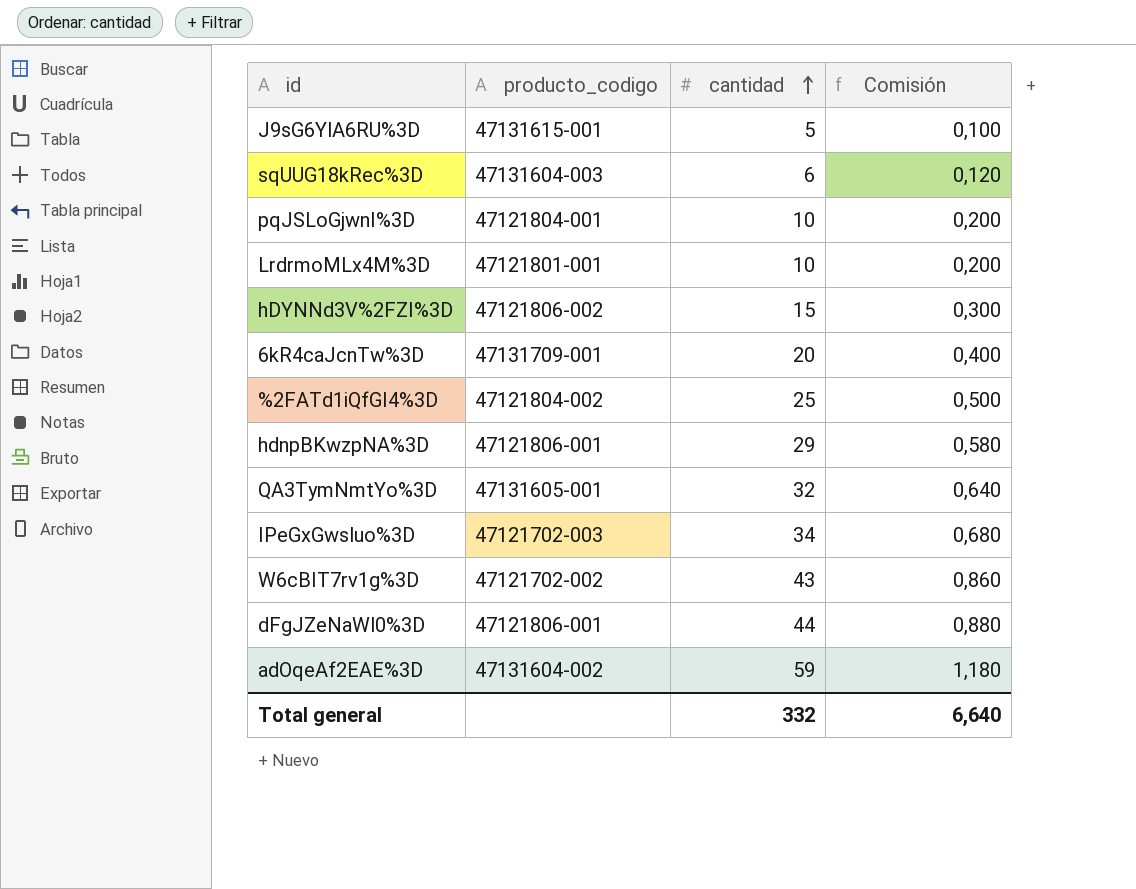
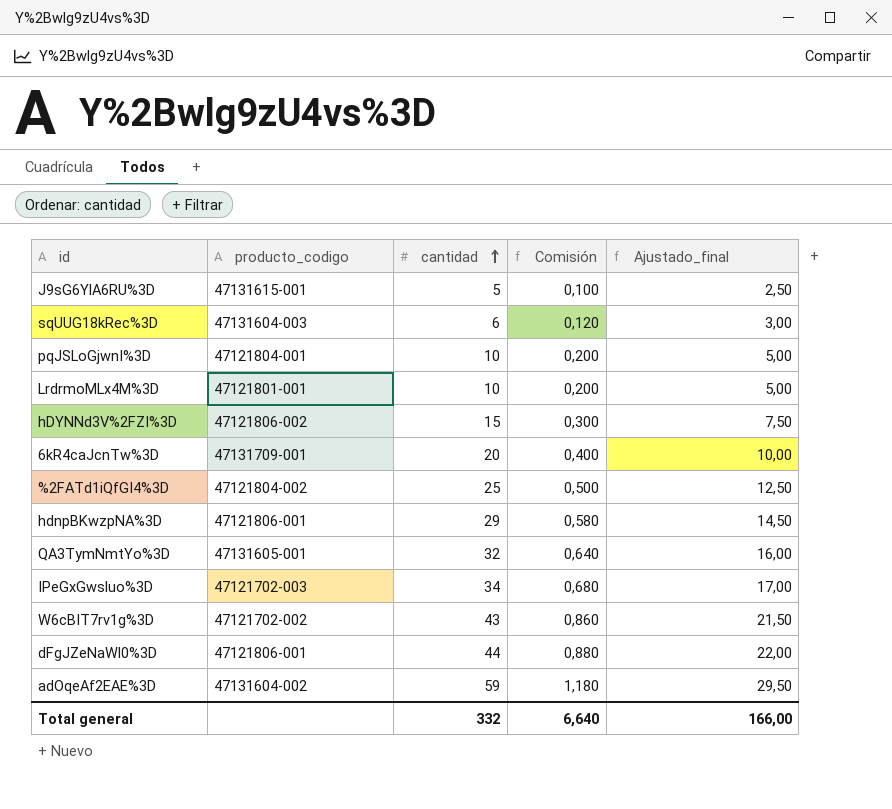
column Ajustado_final | formula: none -> [cantidad] * 0,5

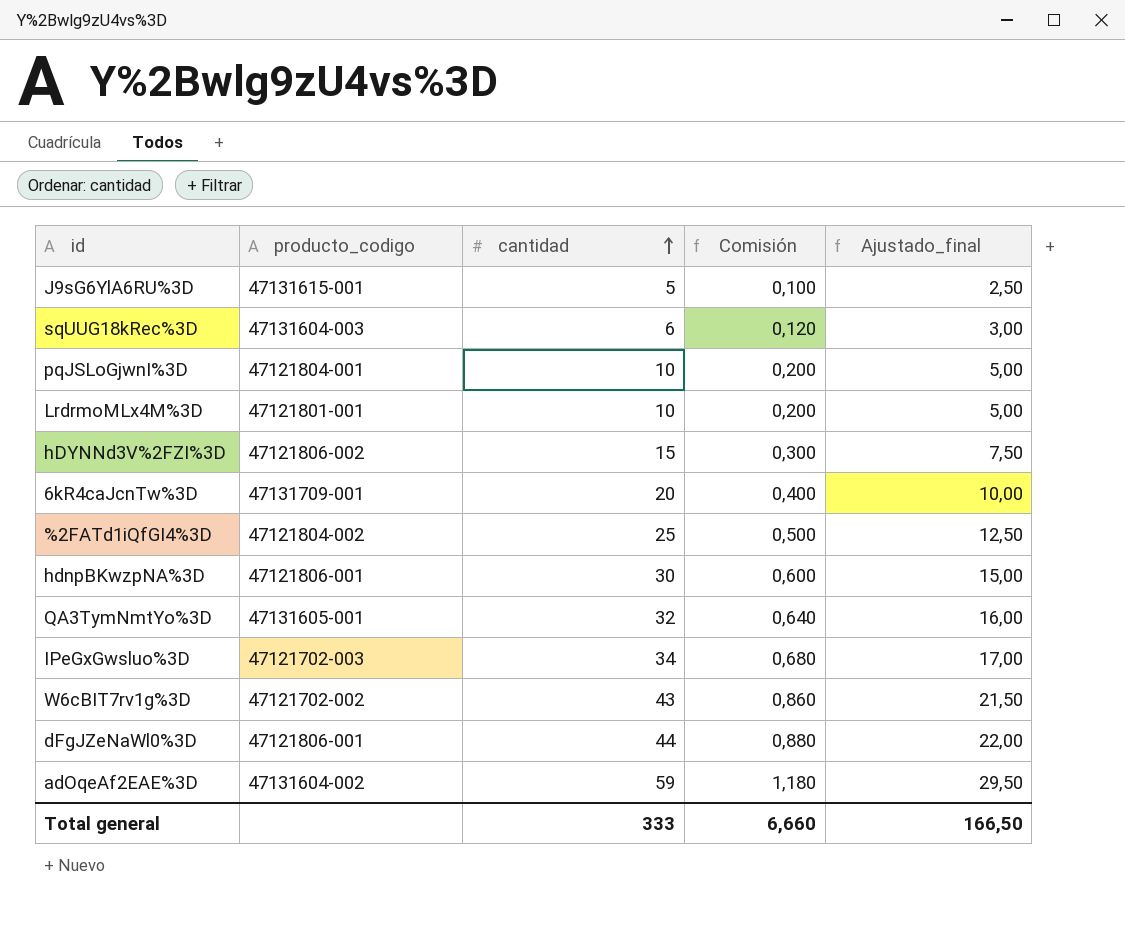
hdnpBKwzpNA%3D | cantidad: 29 -> 30
hdnpBKwzpNA%3D | Comisión: 0,580 -> 0,600
hdnpBKwzpNA%3D | Ajustado_final: 14,50 -> 15,00
Total general | cantidad: 332 -> 333
Total general | Comisión: 6,640 -> 6,660
Total general | Ajustado_final: 166,00 -> 166,50

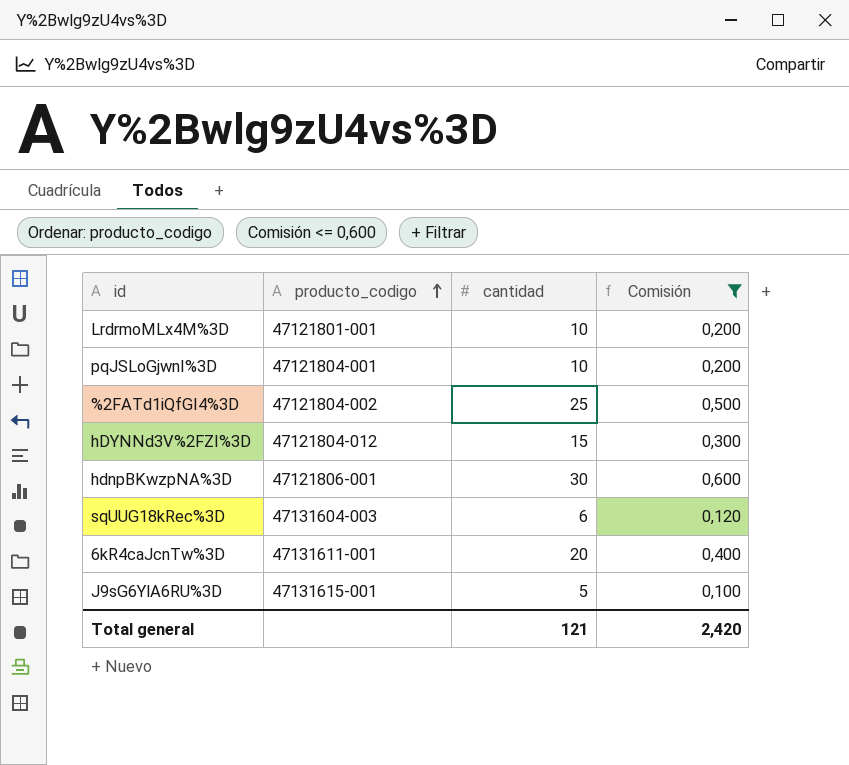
filter: none -> Comisión <= 0,600
row order: cantidad ascending -> producto_codigo ascending
column Ajustado_final | formula: [cantidad] * 0,5 -> none
hDYNNd3V%2FZI%3D | producto_codigo: 47121806-002 -> 47121804-012
6kR4caJcnTw%3D | producto_codigo: 47131709-001 -> 47131611-001
Total general | cantidad: 333 -> 121
Total general | Comisión: 6,660 -> 2,420

